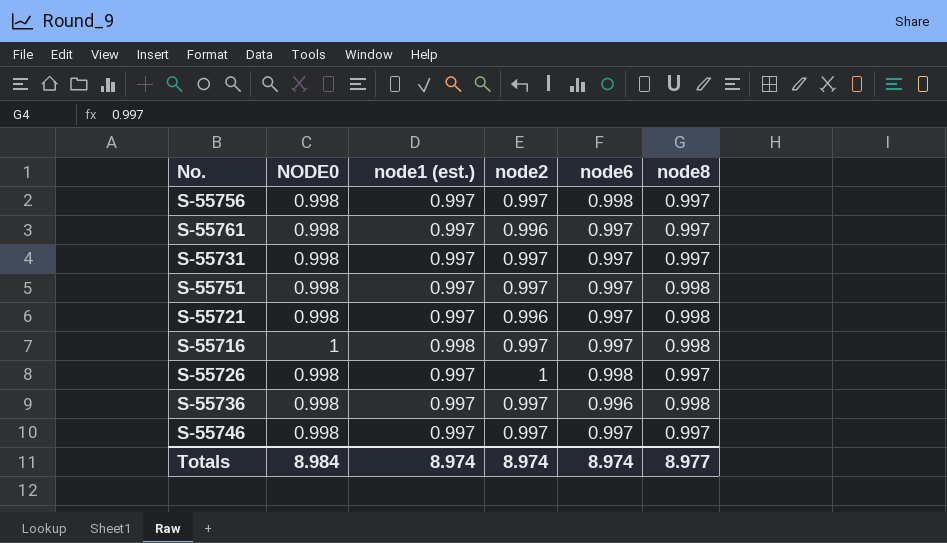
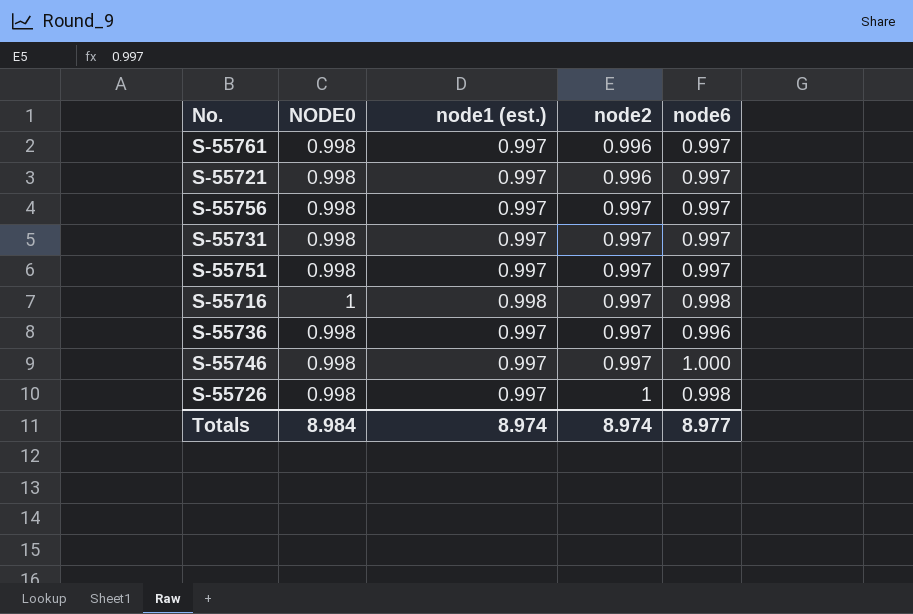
row order: none -> node2 ascending
column node8 | position: 6 -> none
S-55756 | node6: 0.998 -> 0.997
S-55716 | node6: 0.997 -> 0.998
S-55746 | node6: 0.997 -> 1.000
Totals | node6: 8.974 -> 8.977

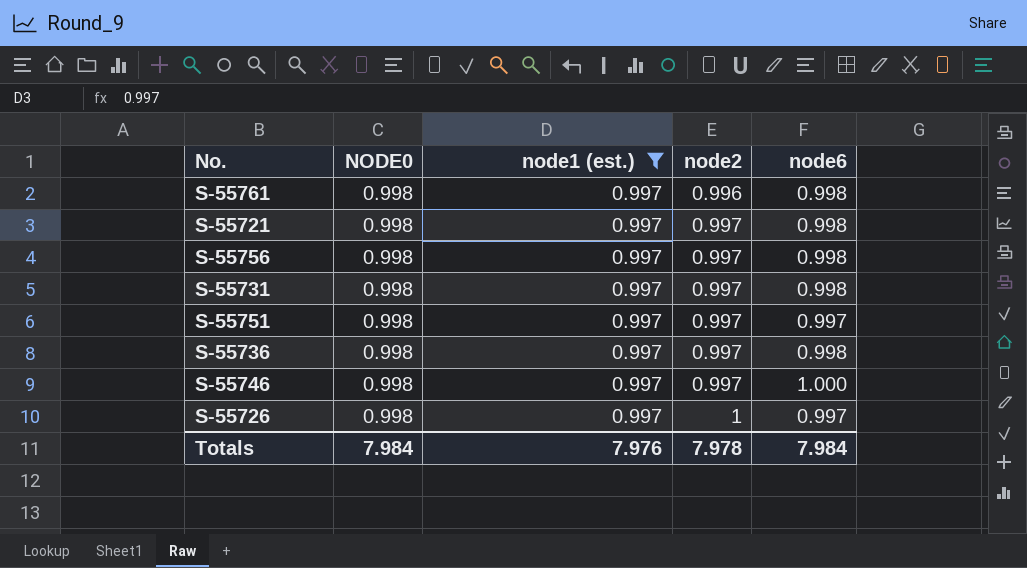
filter: none -> node1 (est.) = 0.997
S-55761 | node6: 0.997 -> 0.998
S-55721 | node2: 0.996 -> 0.997
S-55721 | node6: 0.997 -> 0.998
S-55756 | node6: 0.997 -> 0.998
S-55731 | node6: 0.997 -> 0.998
S-55736 | node6: 0.996 -> 0.998
S-55726 | node6: 0.998 -> 0.997
Totals | NODE0: 8.984 -> 7.984
Totals | node1 (est.): 8.974 -> 7.976
Totals | node2: 8.974 -> 7.978
Totals | node6: 8.977 -> 7.984

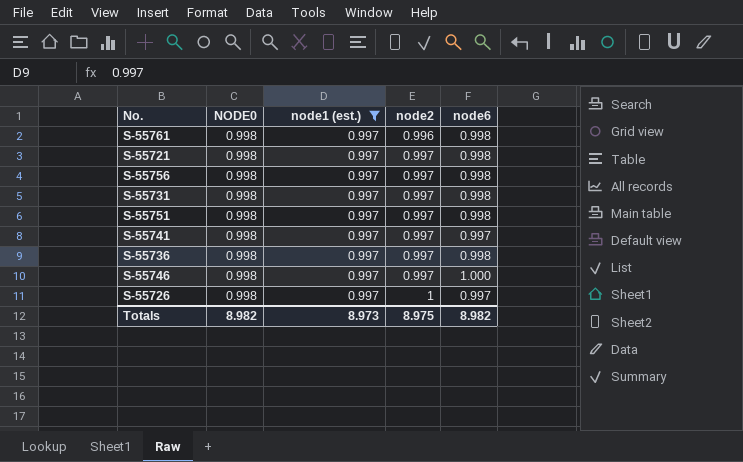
S-55751 | node6: 0.997 -> 0.998
row S-55741: none -> 0.998 | 0.997 | 0.997 | 0.997
Totals | NODE0: 7.984 -> 8.982
Totals | node1 (est.): 7.976 -> 8.973
Totals | node2: 7.978 -> 8.975
Totals | node6: 7.984 -> 8.982

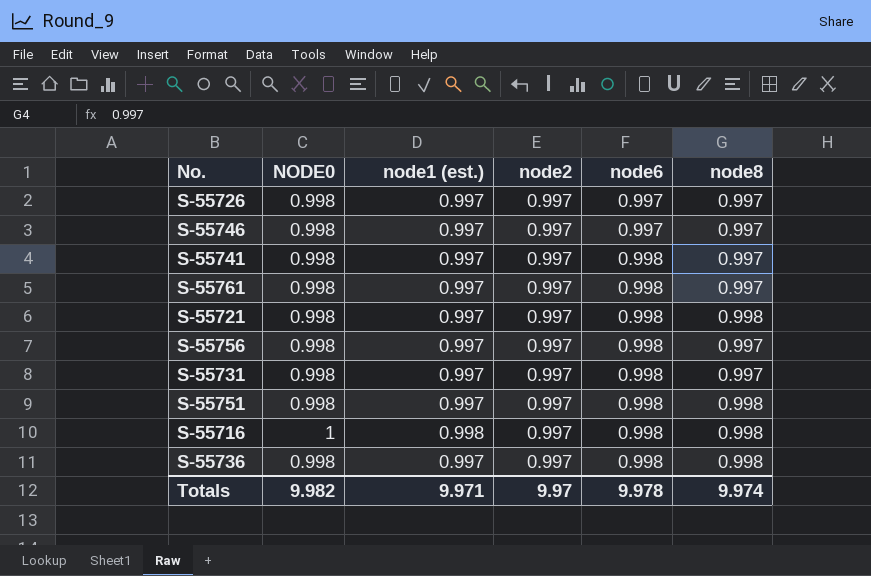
filter: node1 (est.) = 0.997 -> none
row order: node2 ascending -> node6 ascending
column node8 | position: none -> 6
S-55726 | node2: 1 -> 0.997
S-55746 | node6: 1.000 -> 0.997
S-55741 | node6: 0.997 -> 0.998
S-55761 | node2: 0.996 -> 0.997
Totals | NODE0: 8.982 -> 9.982
Totals | node1 (est.): 8.973 -> 9.971
Totals | node2: 8.975 -> 9.97
Totals | node6: 8.982 -> 9.978

